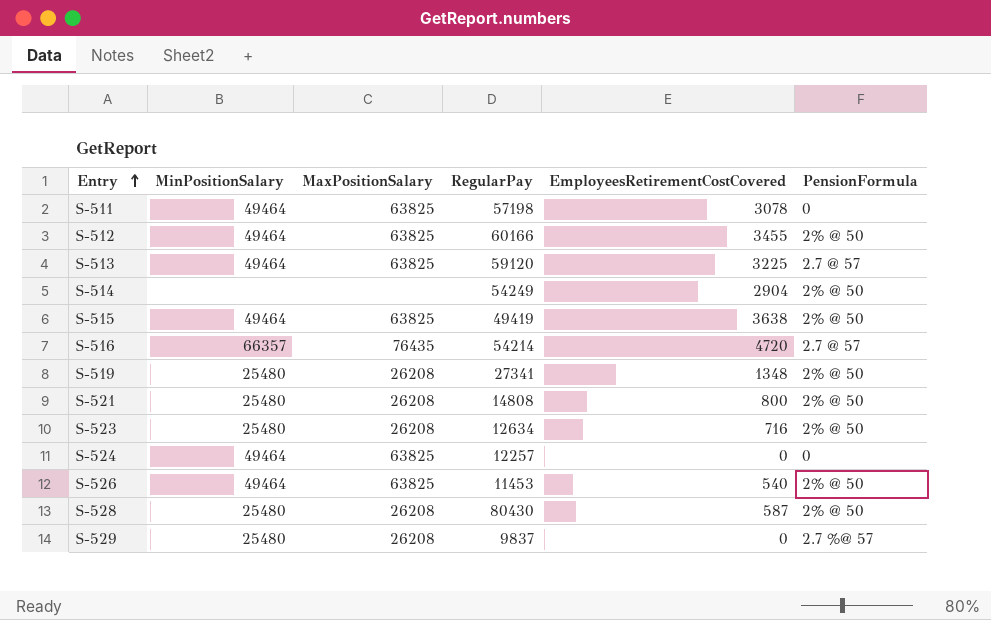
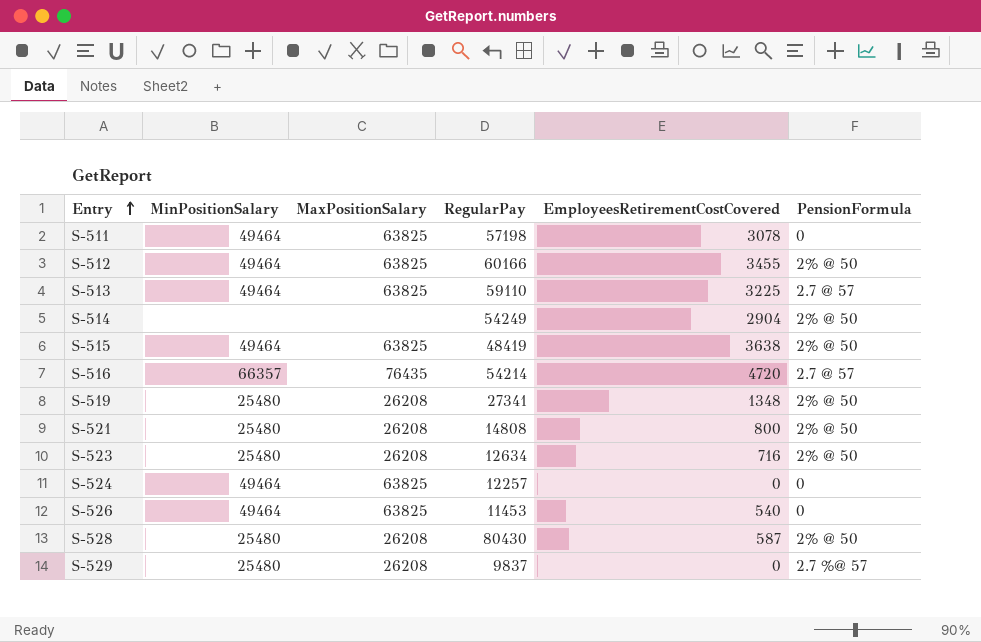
S-513 | RegularPay: 59120 -> 59110
S-515 | RegularPay: 49419 -> 48419
S-526 | PensionFormula: 2% @ 50 -> 0

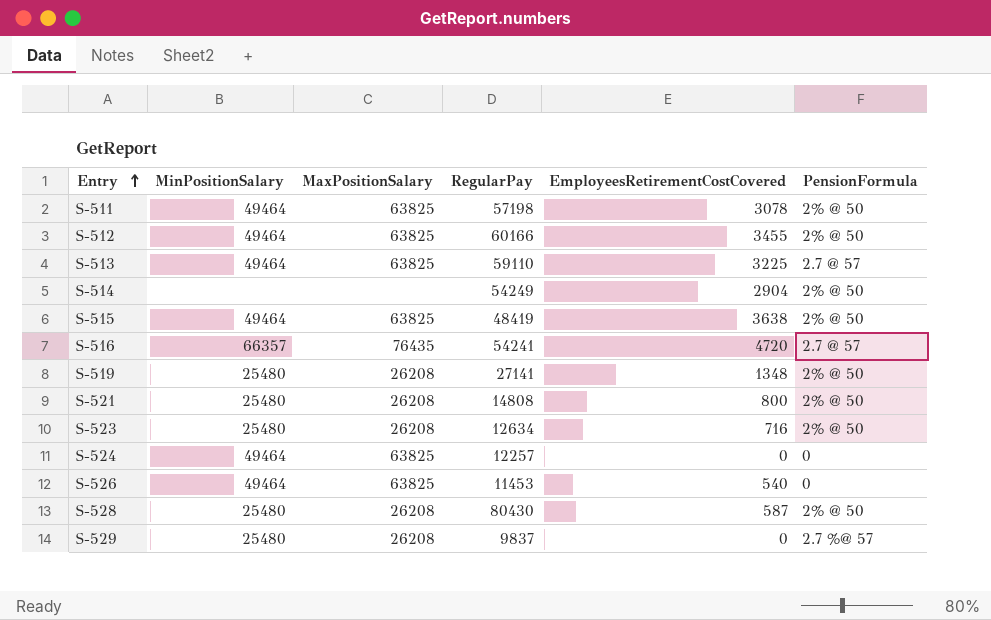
S-511 | PensionFormula: 0 -> 2% @ 50
S-516 | RegularPay: 54214 -> 54241
S-519 | RegularPay: 27341 -> 27141

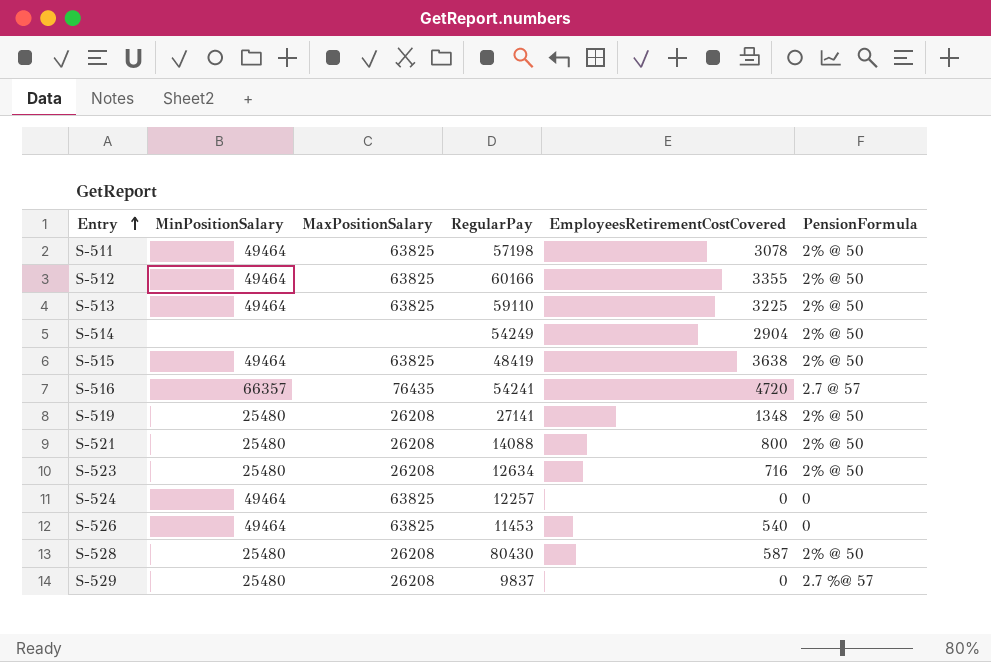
S-512 | EmployeesRetirementCostCovered: 3455 -> 3355
S-513 | PensionFormula: 2.7 @ 57 -> 2% @ 50
S-521 | RegularPay: 14808 -> 14088

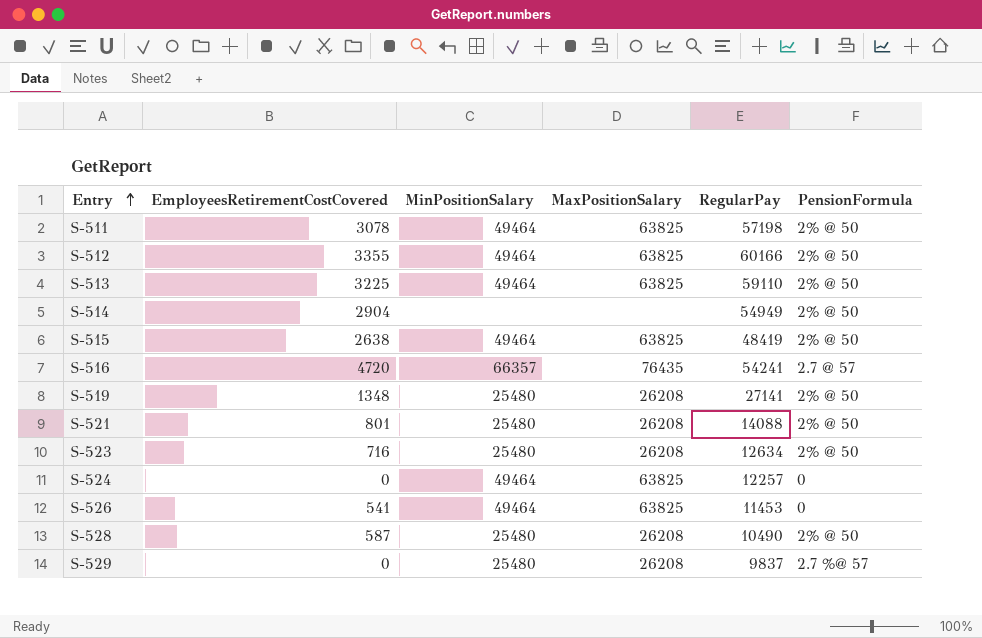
column EmployeesRetirementCostCovered | position: 5 -> 2
S-514 | RegularPay: 54249 -> 54949
S-515 | EmployeesRetirementCostCovered: 3638 -> 2638
S-521 | EmployeesRetirementCostCovered: 800 -> 801
S-526 | EmployeesRetirementCostCovered: 540 -> 541
S-528 | RegularPay: 80430 -> 10490

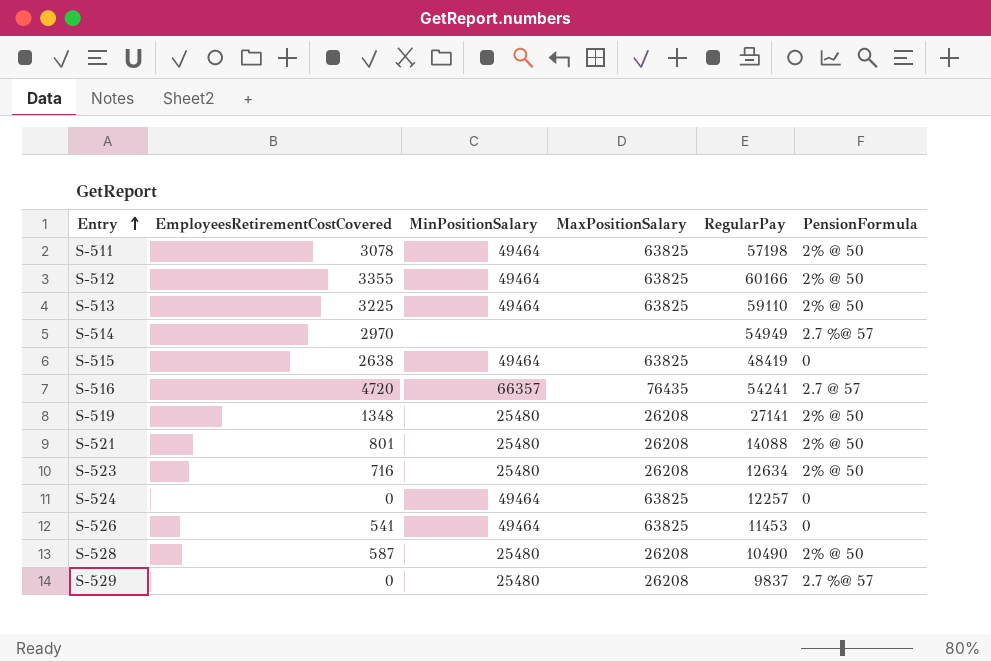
S-514 | EmployeesRetirementCostCovered: 2904 -> 2970
S-514 | PensionFormula: 2% @ 50 -> 2.7 %@ 57
S-515 | PensionFormula: 2% @ 50 -> 0

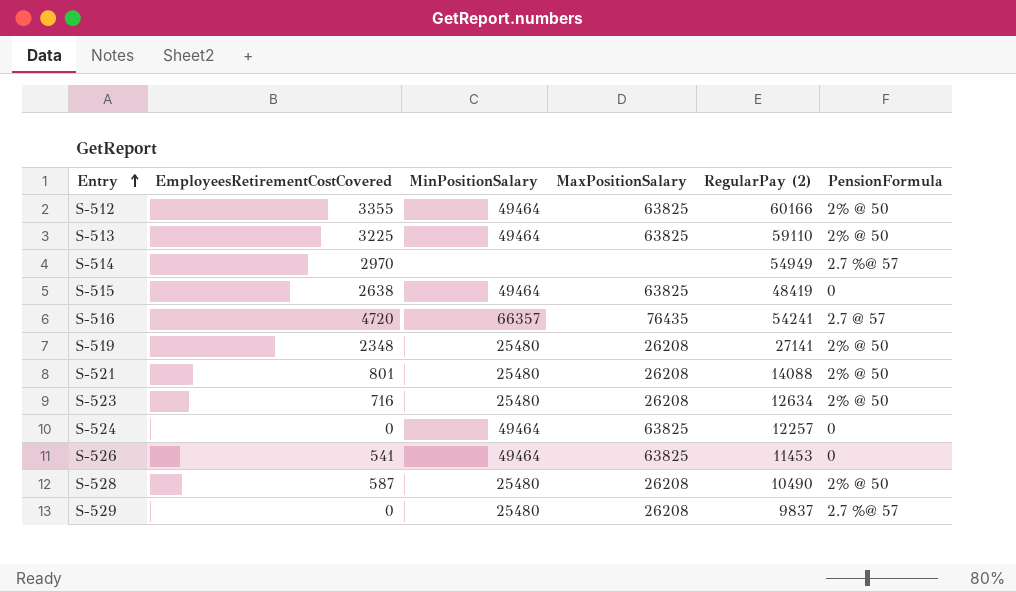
column name: RegularPay -> RegularPay (2)
row S-511: 3078 | 49464 | 63825 | 57198 | 2% @ 50 -> none
S-519 | EmployeesRetirementCostCovered: 1348 -> 2348

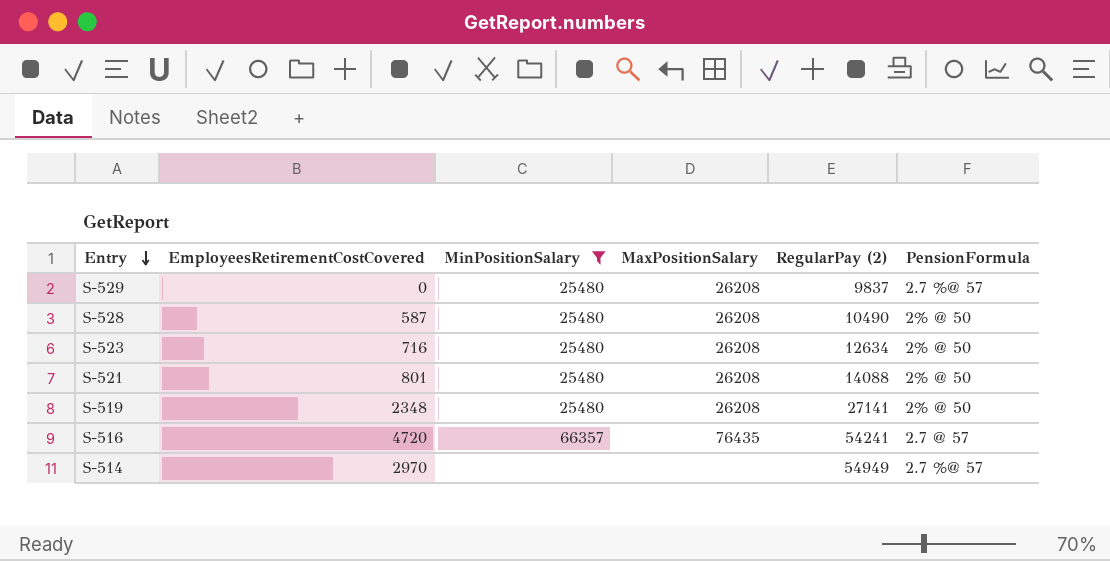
filter: none -> MinPositionSalary != 49464
row order: Entry ascending -> Entry descending

